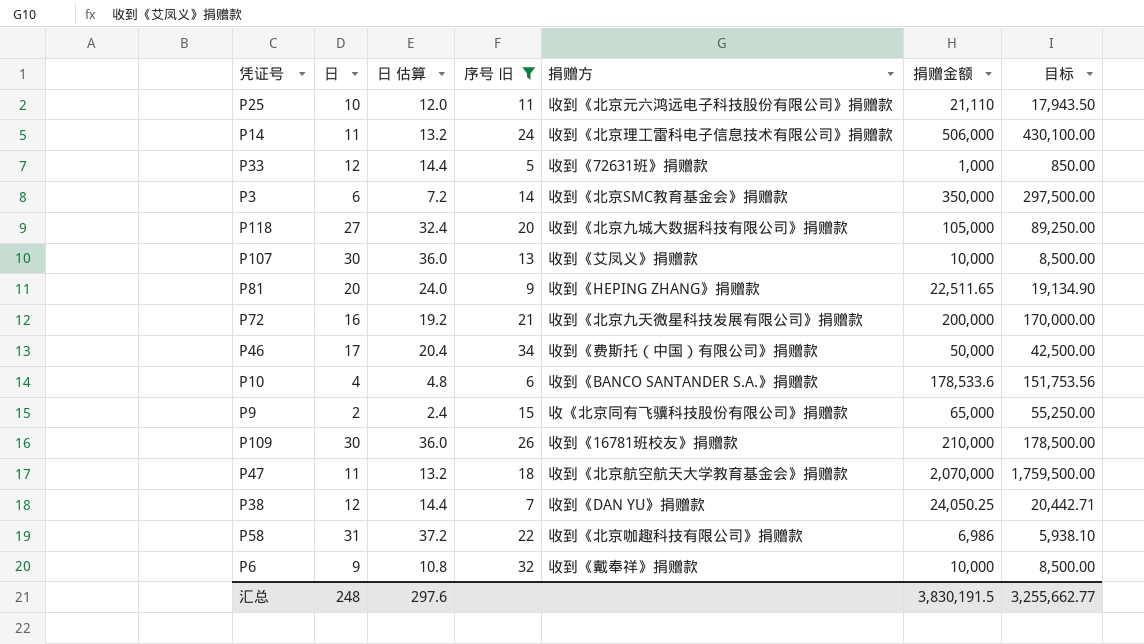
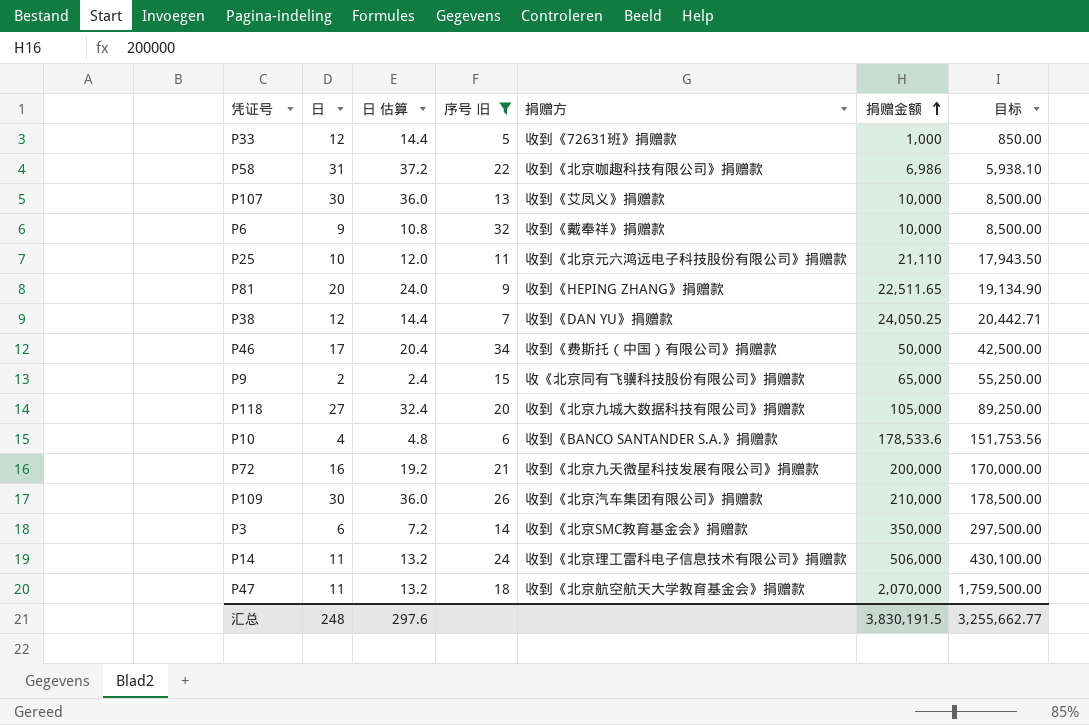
row order: none -> 捐赠金额 ascending
P109 | 捐赠方: 收到《16781班校友》捐赠款 -> 收到《北京汽车集团有限公司》捐赠款

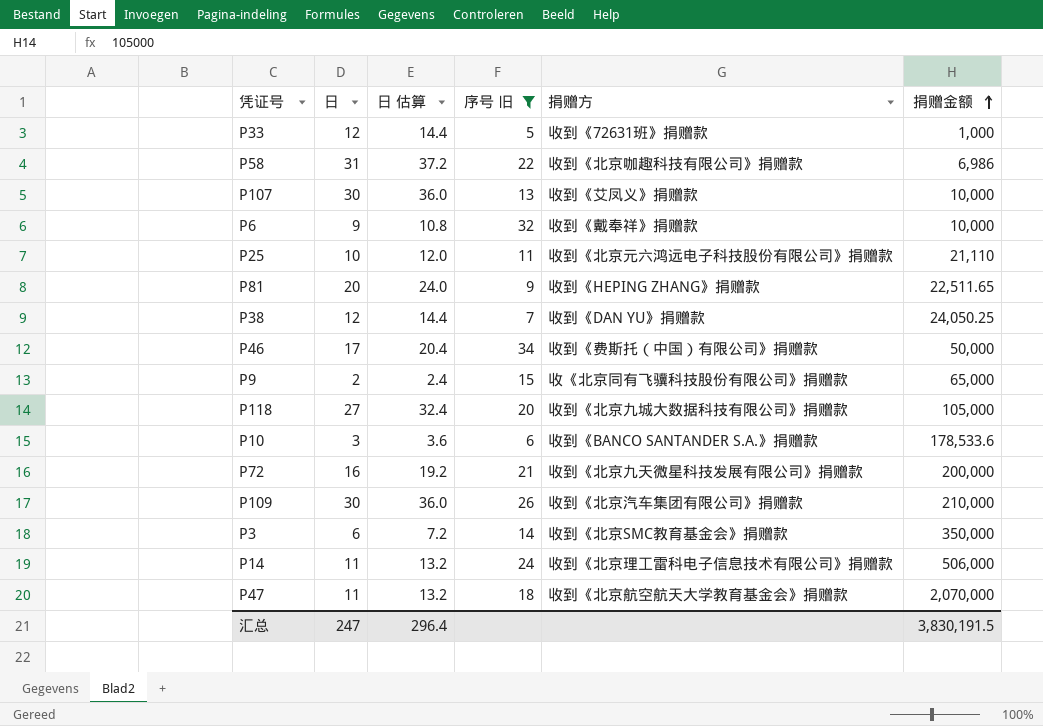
column 目标 | formula: [捐赠金额] * 0.85 -> none
P10 | 日: 4 -> 3
P10 | 日 估算: 4.8 -> 3.6
汇总 | 日: 248 -> 247
汇总 | 日 估算: 297.6 -> 296.4

